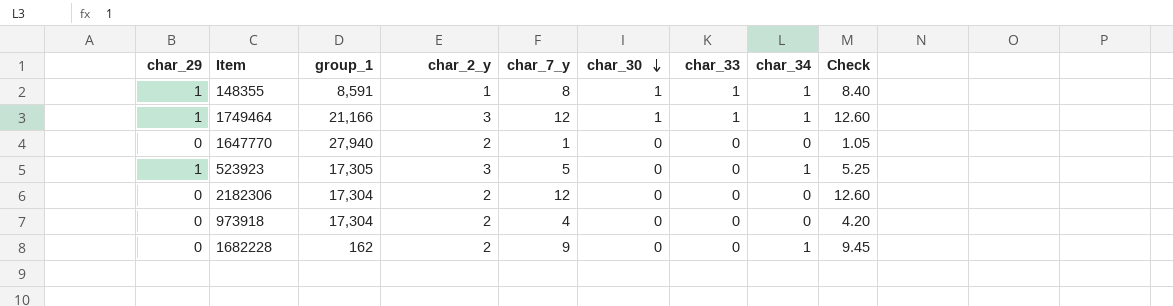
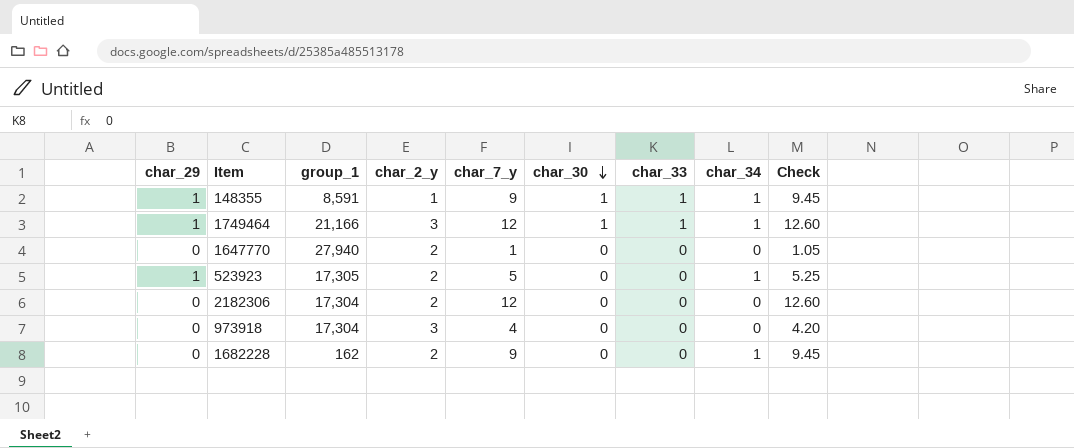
148355 | char_7_y: 8 -> 9
148355 | Check: 8.40 -> 9.45
523923 | char_2_y: 3 -> 2
973918 | char_2_y: 2 -> 3

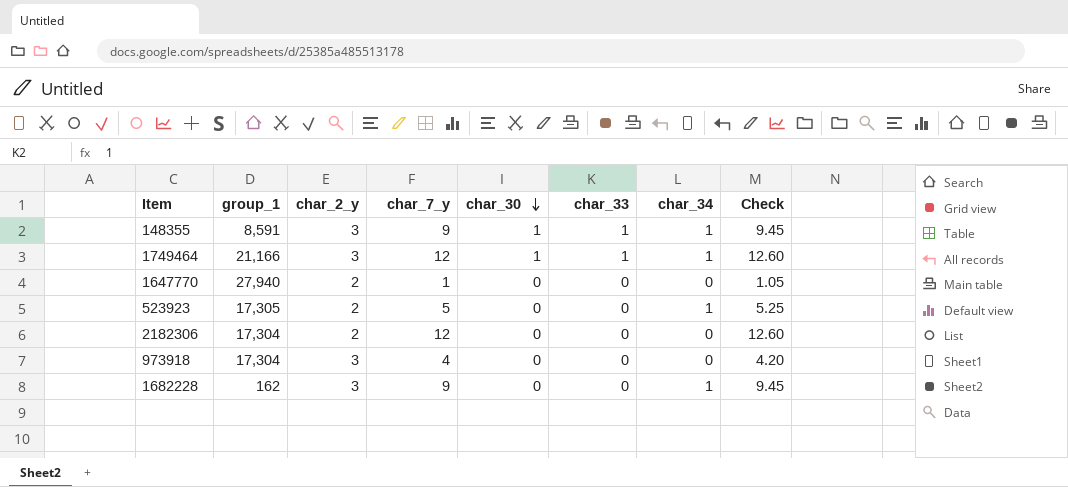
column char_29 | position: 1 -> none
148355 | char_2_y: 1 -> 3
1682228 | char_2_y: 2 -> 3

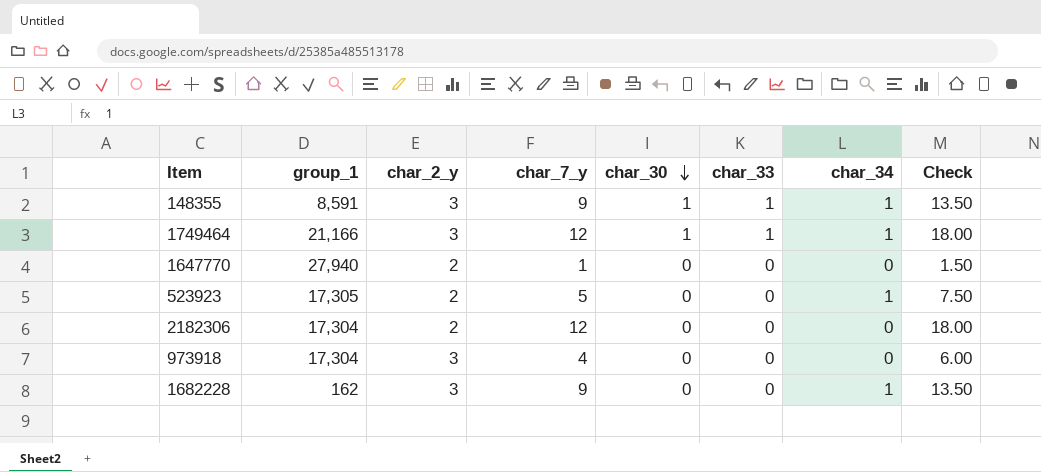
column Check | formula: [char_7_y] * 1.05 -> [char_7_y] * 1.5

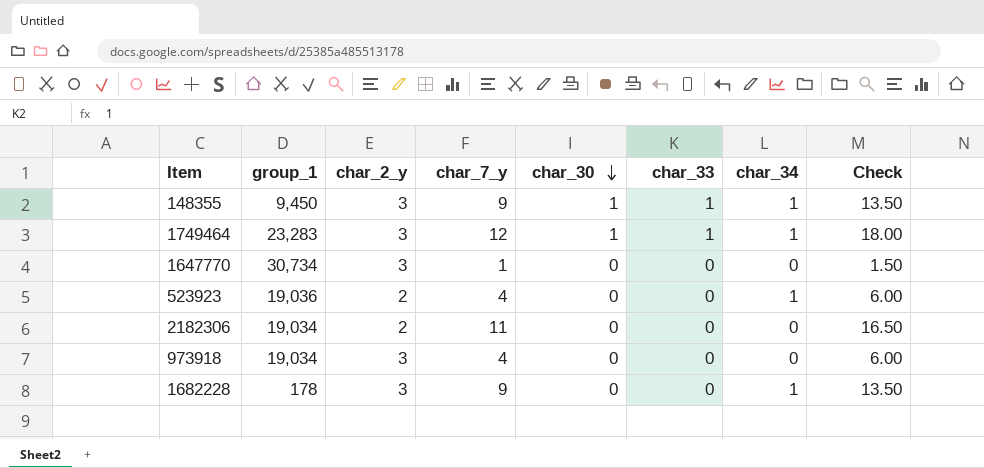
148355 | group_1: 8,591 -> 9,450
1749464 | group_1: 21,166 -> 23,283
1647770 | group_1: 27,940 -> 30,734
1647770 | char_2_y: 2 -> 3
523923 | group_1: 17,305 -> 19,036
523923 | char_7_y: 5 -> 4
523923 | Check: 7.50 -> 6.00
2182306 | group_1: 17,304 -> 19,034
2182306 | char_7_y: 12 -> 11
2182306 | Check: 18.00 -> 16.50
973918 | group_1: 17,304 -> 19,034
1682228 | group_1: 162 -> 178

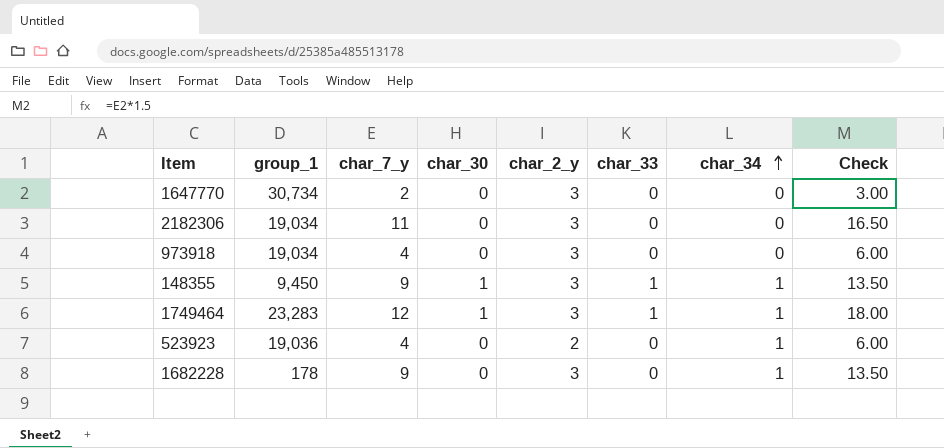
row order: char_30 descending -> char_34 ascending
column char_2_y | position: 3 -> 5
1647770 | char_7_y: 1 -> 2
1647770 | Check: 1.50 -> 3.00
2182306 | char_2_y: 2 -> 3

